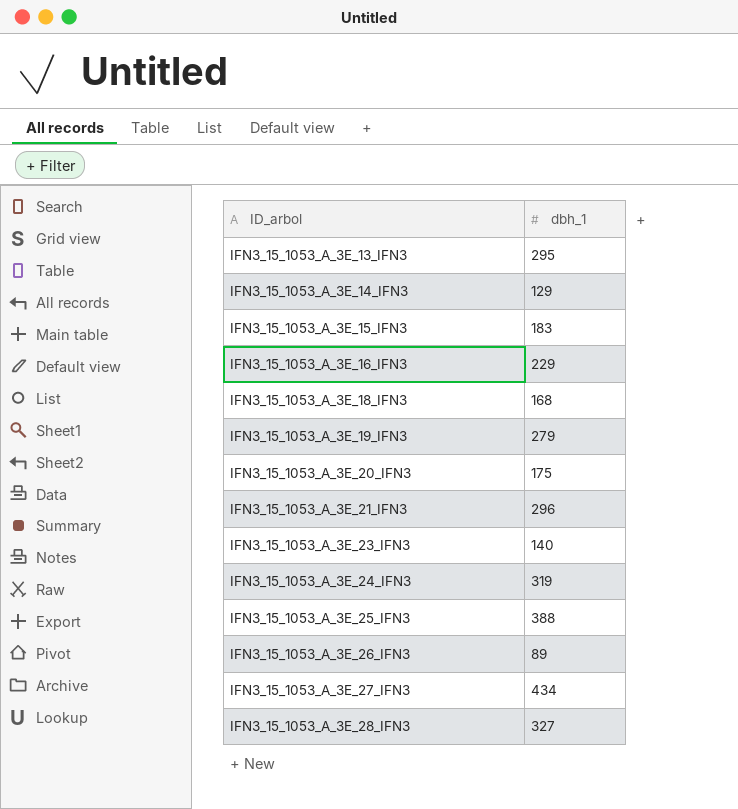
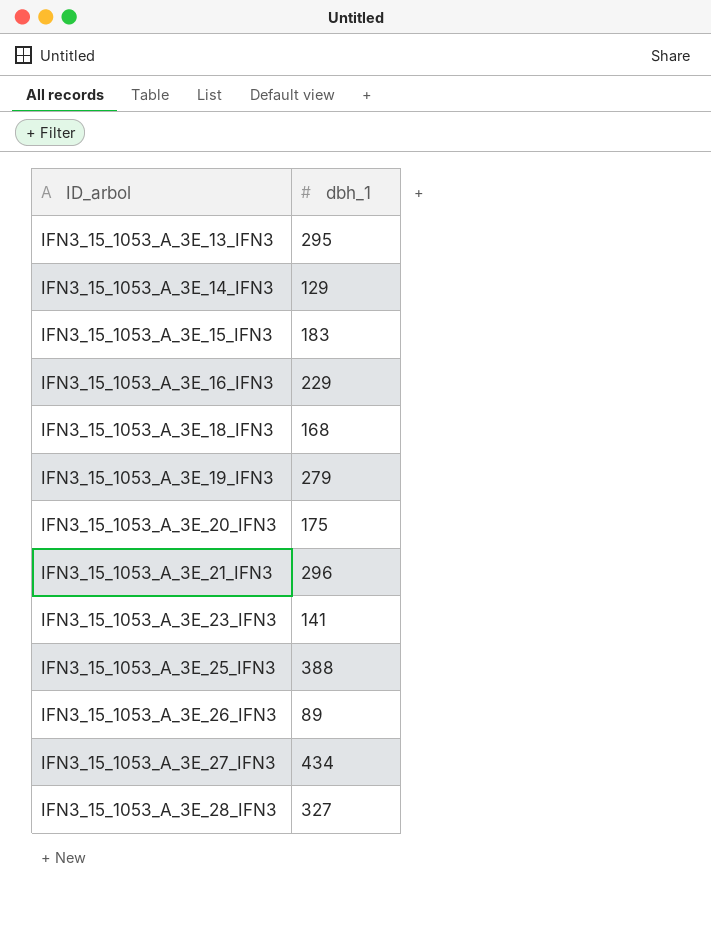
row IFN3_15_1053_A_3E_24_IFN3: 319 -> none
IFN3_15_1053_A_3E_23_IFN3 | dbh_1: 140 -> 141

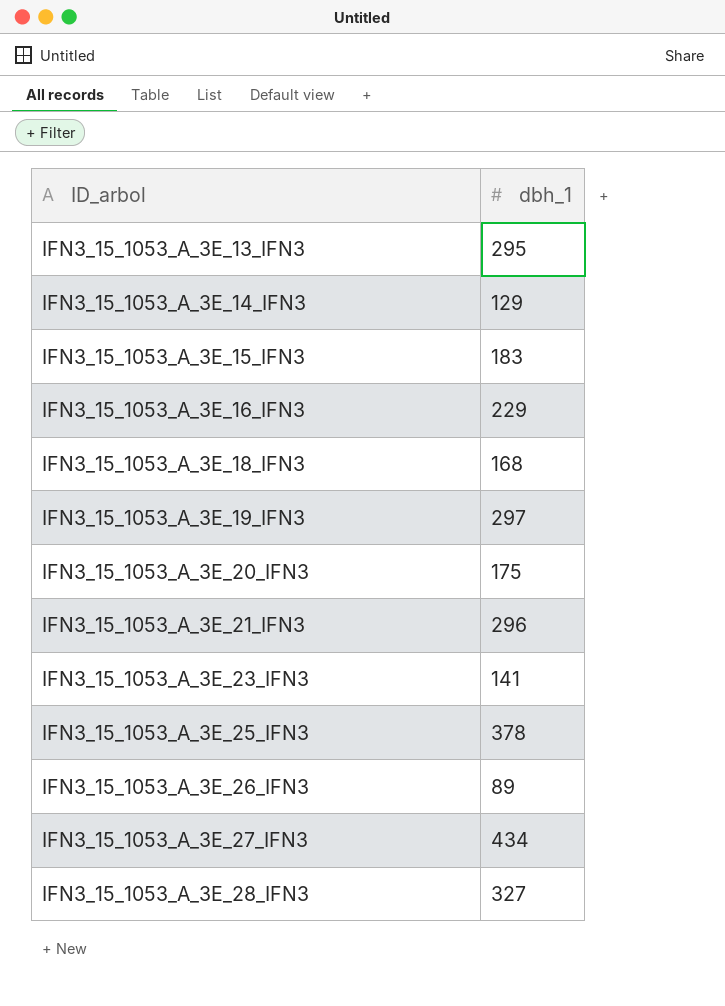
IFN3_15_1053_A_3E_19_IFN3 | dbh_1: 279 -> 297
IFN3_15_1053_A_3E_25_IFN3 | dbh_1: 388 -> 378

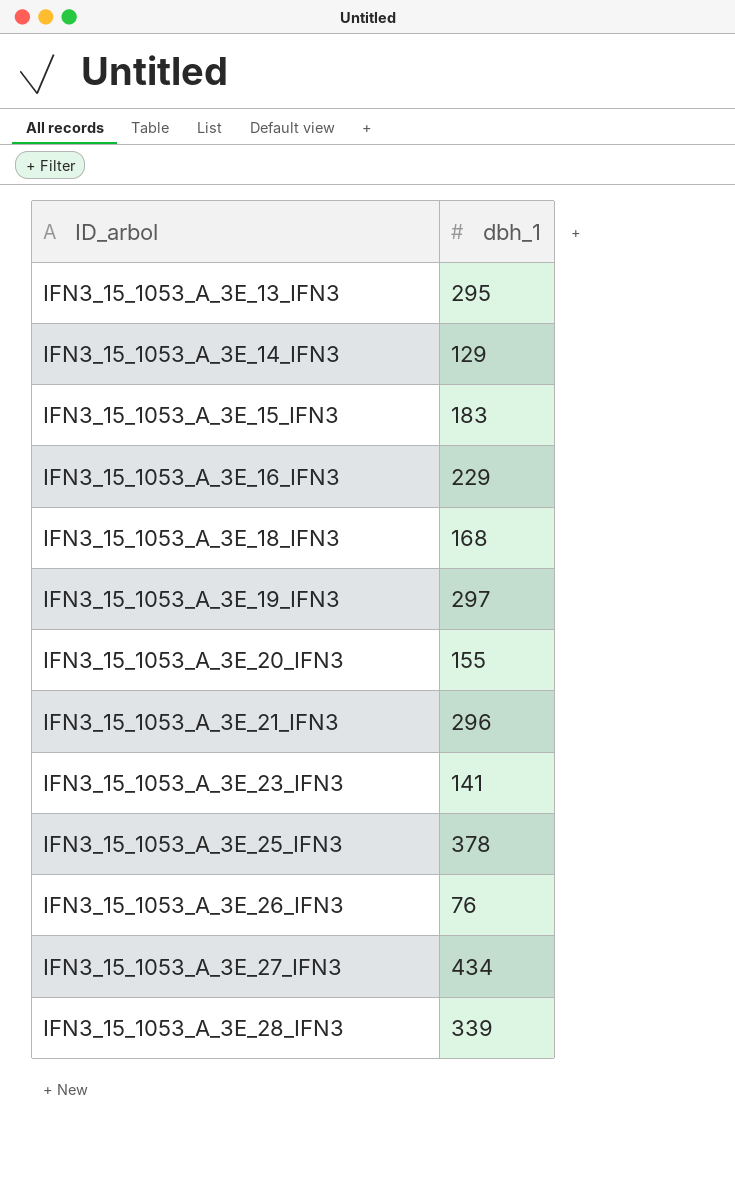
IFN3_15_1053_A_3E_20_IFN3 | dbh_1: 175 -> 155
IFN3_15_1053_A_3E_26_IFN3 | dbh_1: 89 -> 76
IFN3_15_1053_A_3E_28_IFN3 | dbh_1: 327 -> 339

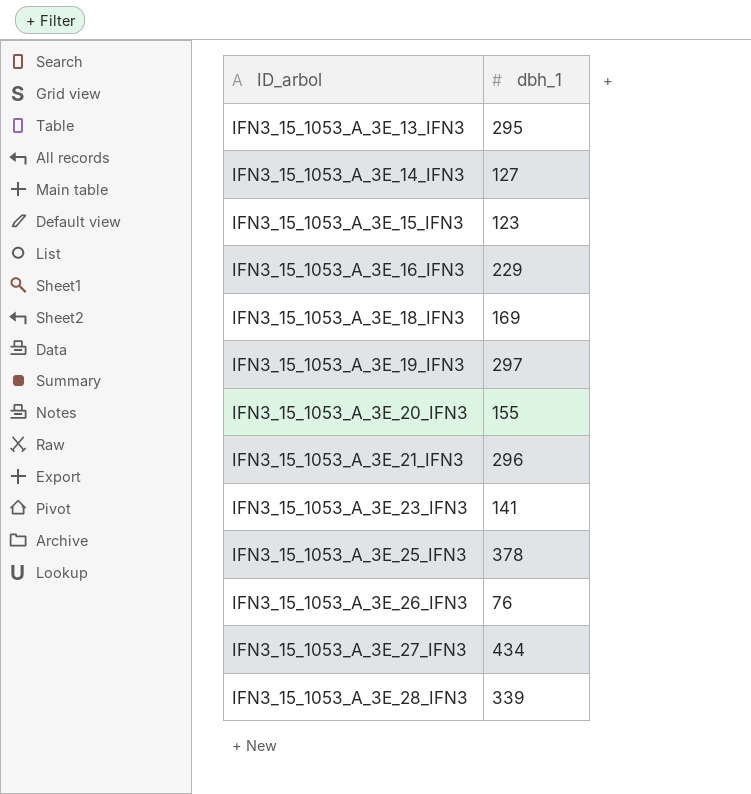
IFN3_15_1053_A_3E_14_IFN3 | dbh_1: 129 -> 127
IFN3_15_1053_A_3E_15_IFN3 | dbh_1: 183 -> 123
IFN3_15_1053_A_3E_18_IFN3 | dbh_1: 168 -> 169

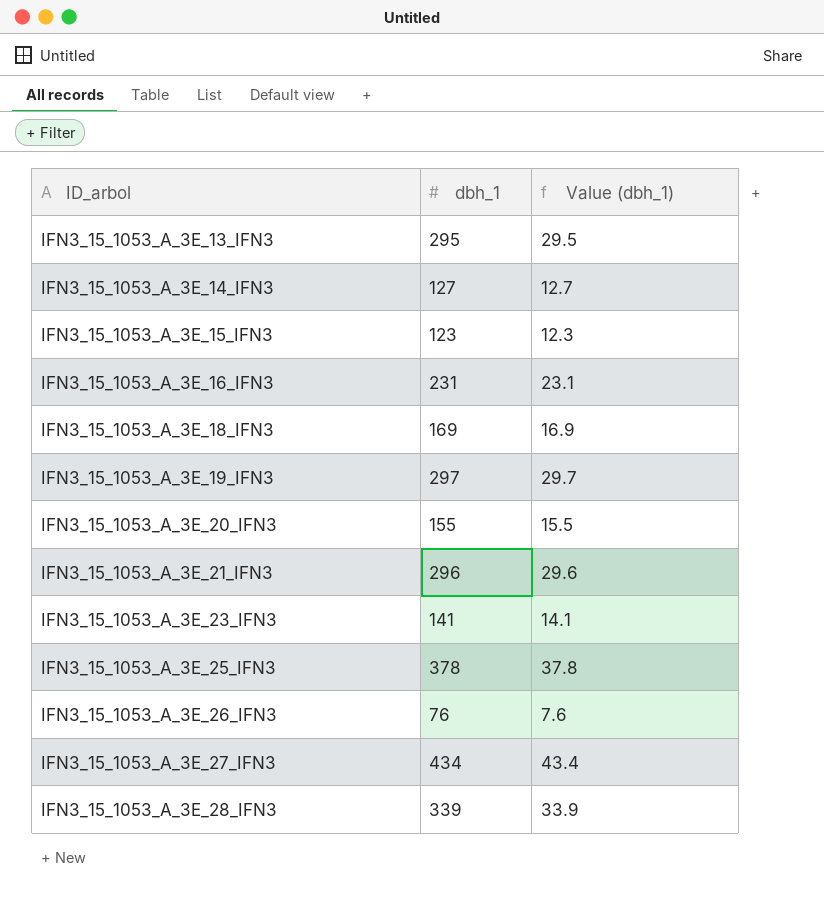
column Value (dbh_1) | formula: none -> [dbh_1] * 0.1
IFN3_15_1053_A_3E_16_IFN3 | dbh_1: 229 -> 231

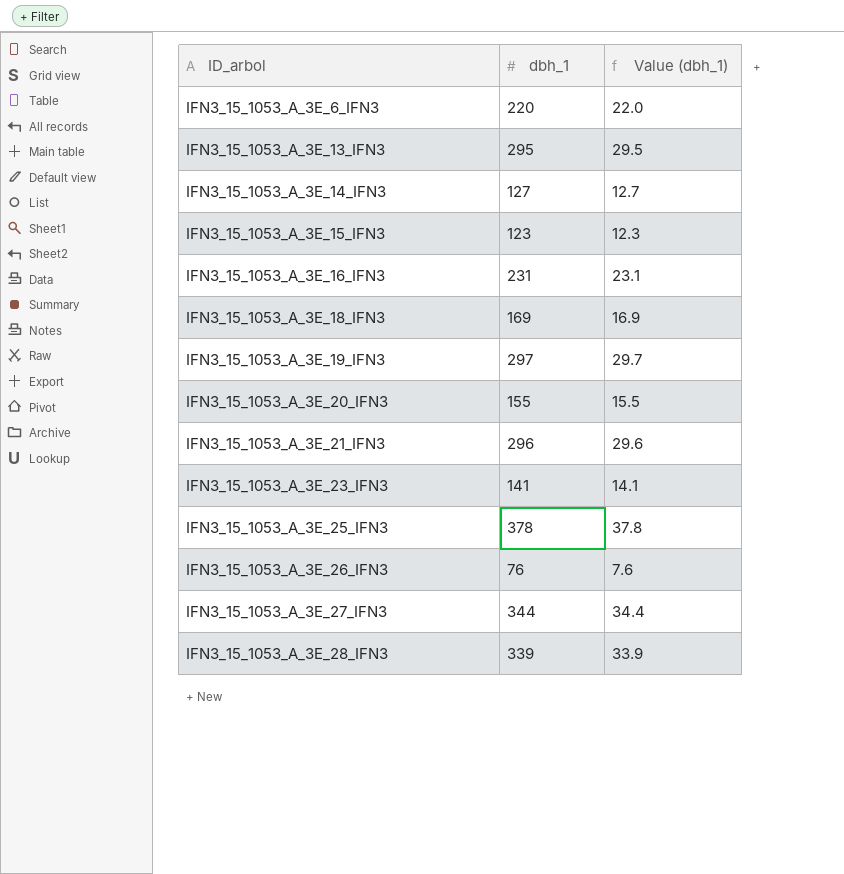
row IFN3_15_1053_A_3E_6_IFN3: none -> 220 | 22.0
IFN3_15_1053_A_3E_27_IFN3 | dbh_1: 434 -> 344
IFN3_15_1053_A_3E_27_IFN3 | Value (dbh_1): 43.4 -> 34.4

